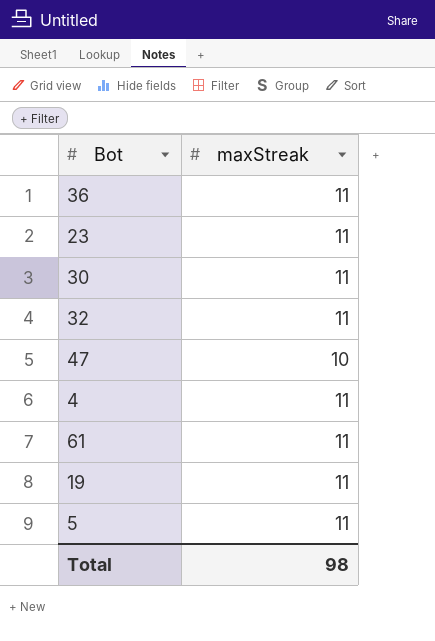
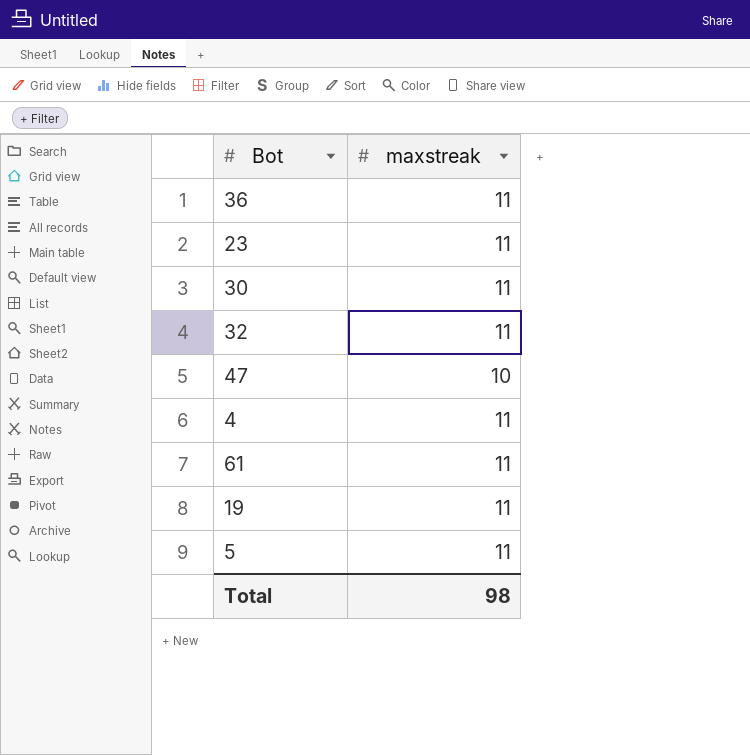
column name: maxStreak -> maxstreak

